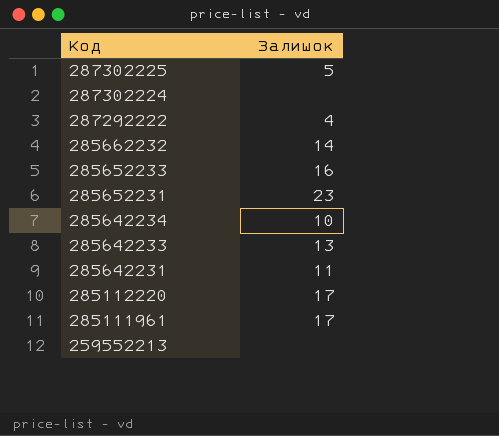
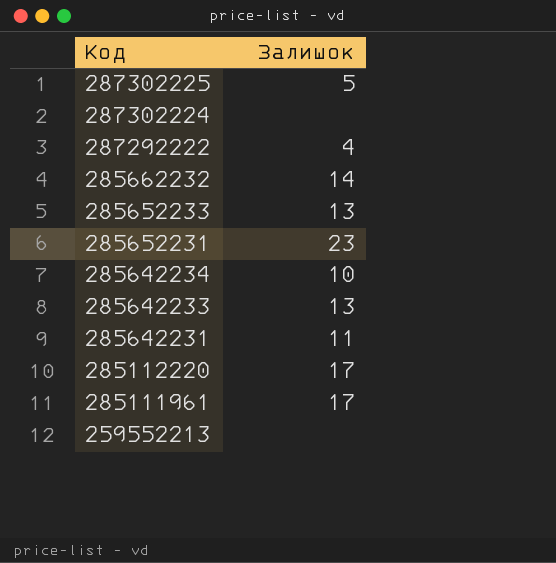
285652233 | Залишок: 16 -> 13

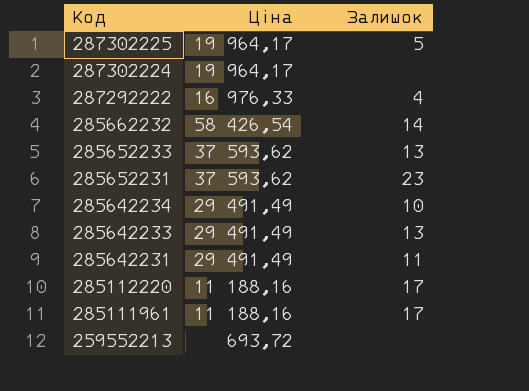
column Ціна | position: none -> 2

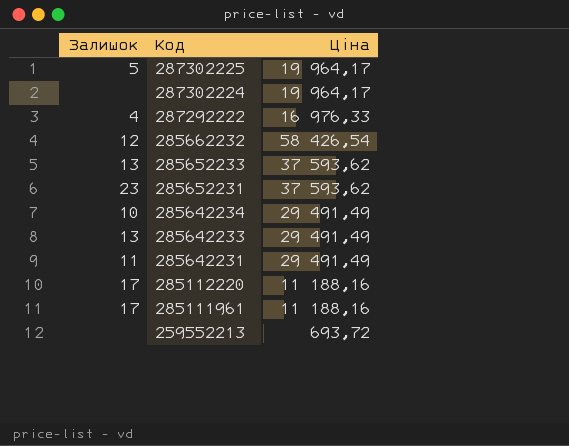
column Залишок | position: 3 -> 1
285662232 | Залишок: 14 -> 12

